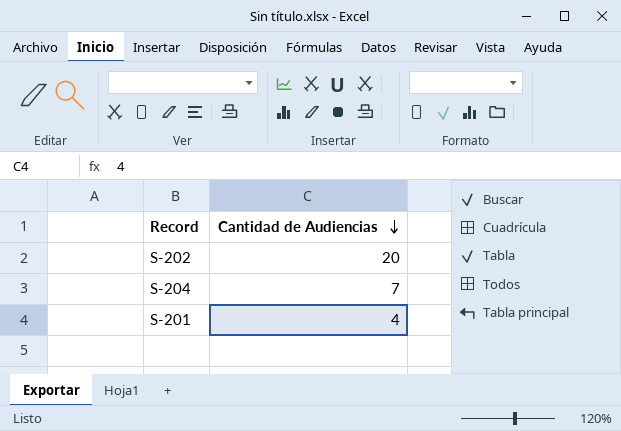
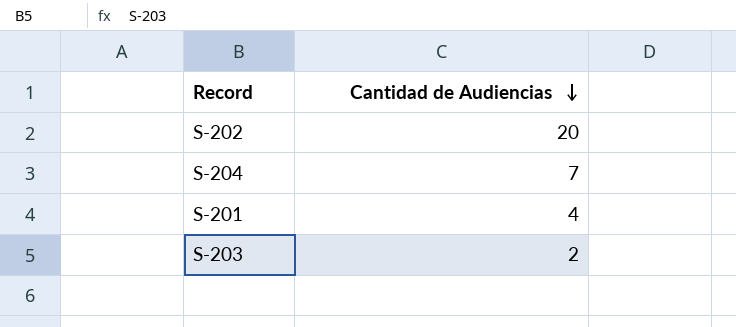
row S-203: none -> 2

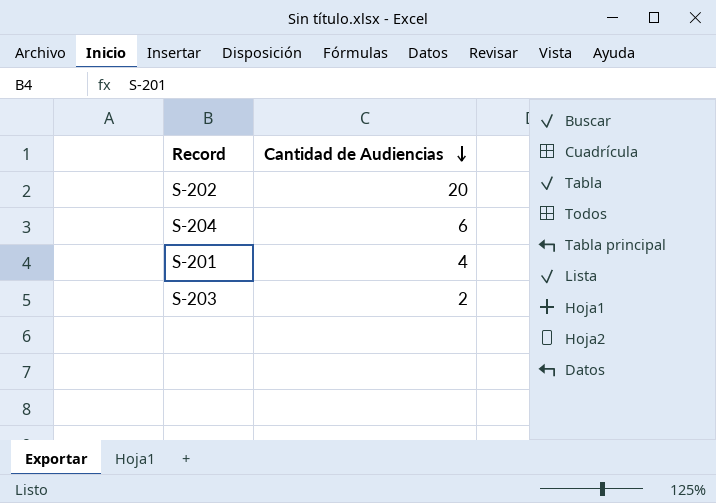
S-204 | Cantidad de Audiencias: 7 -> 6

